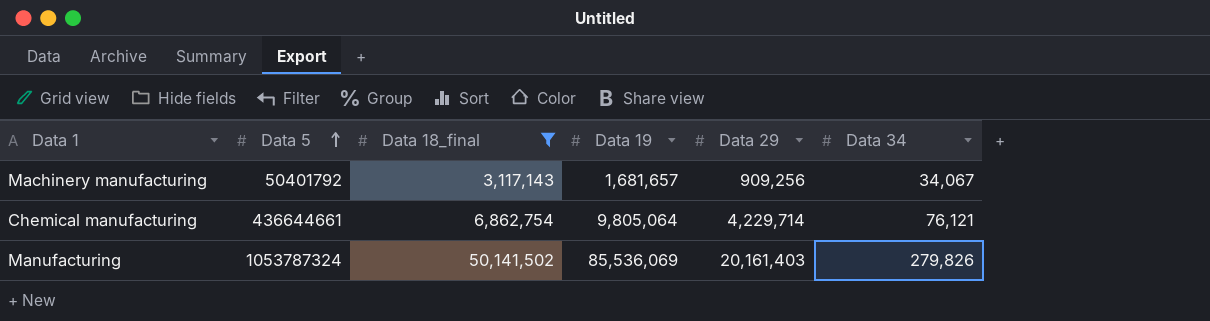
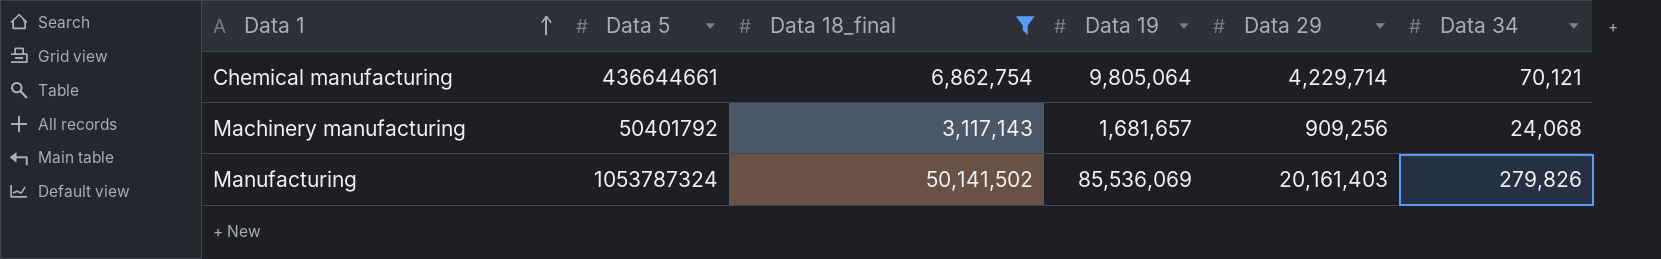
row order: Data 5 ascending -> Data 1 ascending
Chemical manufacturing | Data 34: 76,121 -> 70,121
Machinery manufacturing | Data 34: 34,067 -> 24,068

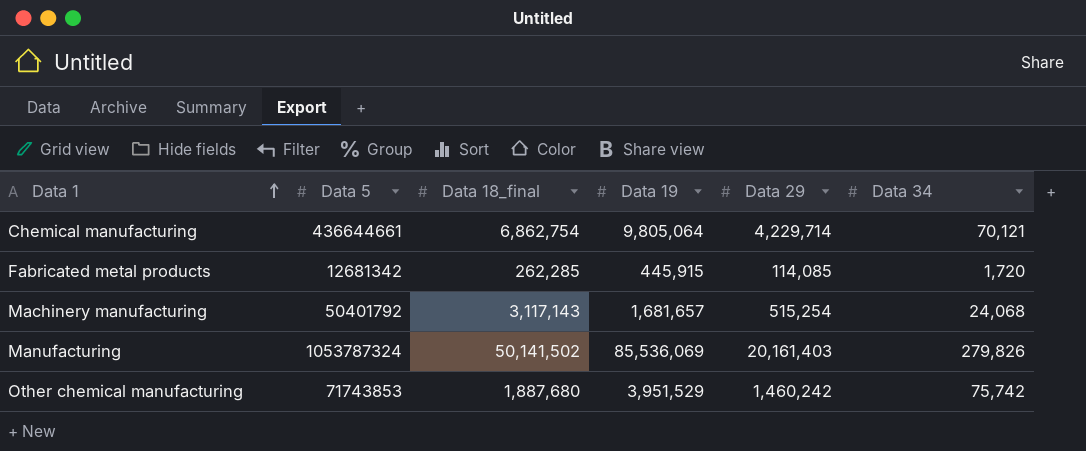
filter: Data 18_final >= 3,117,143 -> none
Machinery manufacturing | Data 29: 909,256 -> 515,254

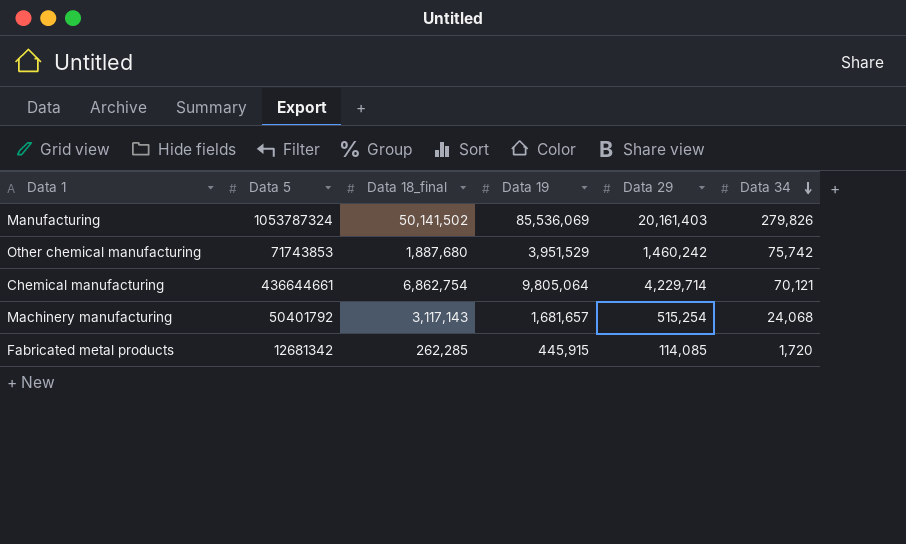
row order: Data 1 ascending -> Data 34 descending

